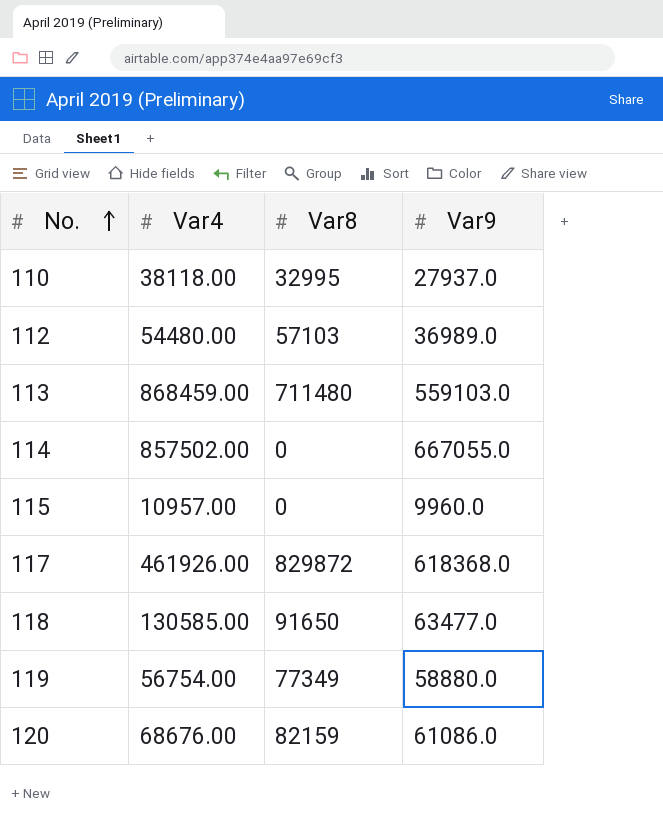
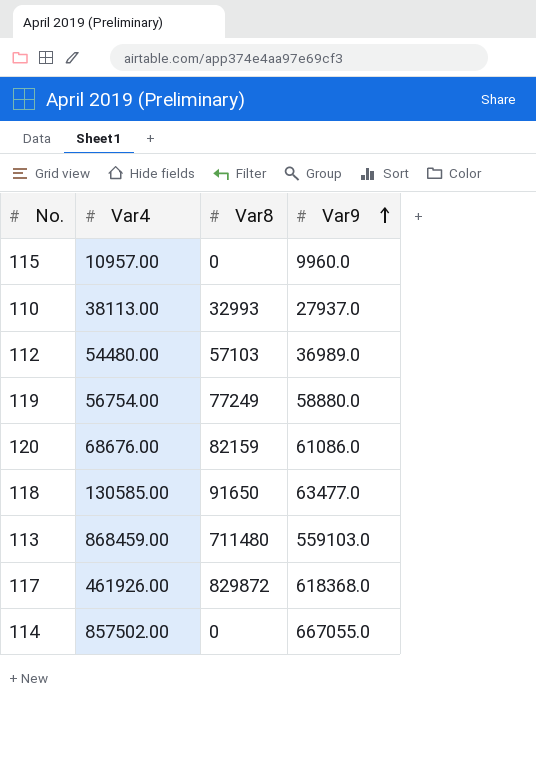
row order: No. ascending -> Var9 ascending
110 | Var4: 38118.00 -> 38113.00
110 | Var8: 32995 -> 32993
119 | Var8: 77349 -> 77249

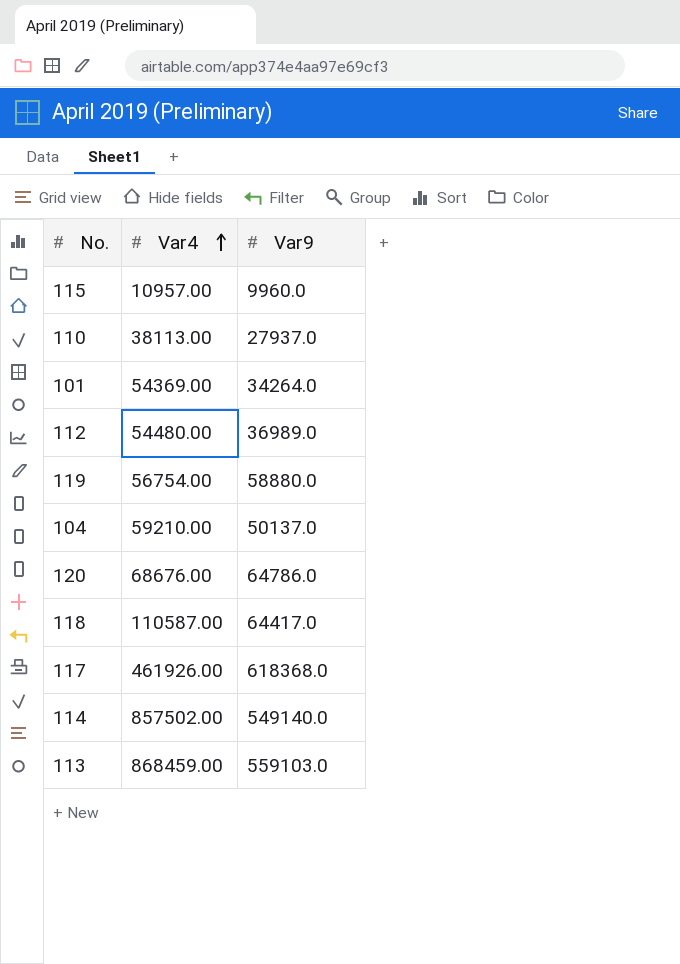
row order: Var9 ascending -> Var4 ascending
column Var8 | position: 3 -> none
row 101: none -> 54369.00 | 34264.0
row 104: none -> 59210.00 | 50137.0
120 | Var9: 61086.0 -> 64786.0
118 | Var4: 130585.00 -> 110587.00
118 | Var9: 63477.0 -> 64417.0
114 | Var9: 667055.0 -> 549140.0

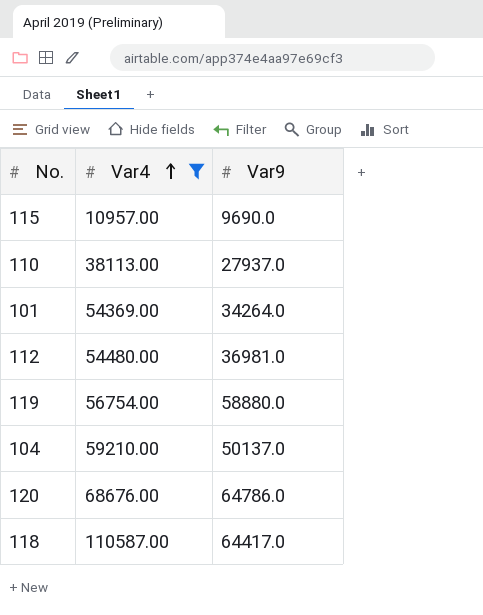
filter: none -> Var4 <= 110587.00
115 | Var9: 9960.0 -> 9690.0
112 | Var9: 36989.0 -> 36981.0

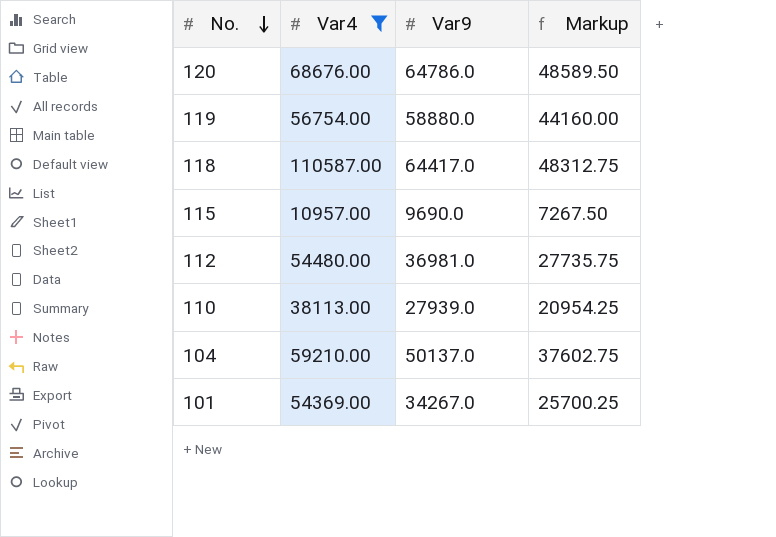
row order: Var4 ascending -> No. descending
column Markup | formula: none -> [Var9] * 0.75
110 | Var9: 27937.0 -> 27939.0
101 | Var9: 34264.0 -> 34267.0

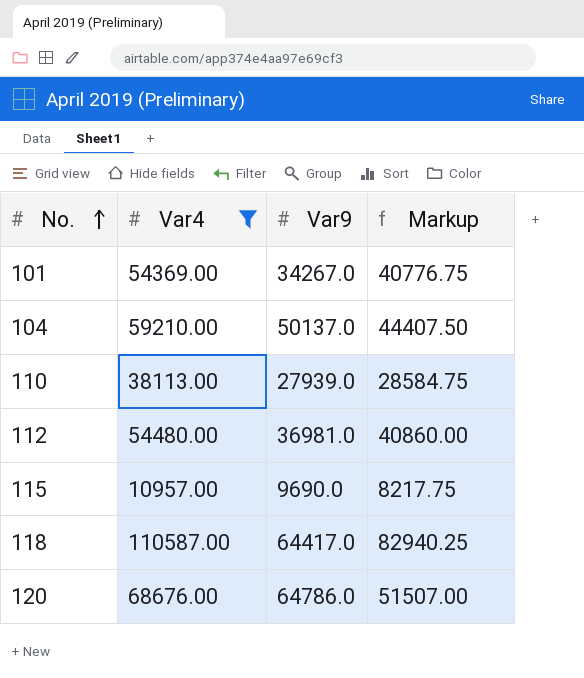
row order: No. descending -> No. ascending
column Markup | formula: [Var9] * 0.75 -> [Var4] * 0.75
row 119: 56754.00 | 58880.0 | 44160.00 -> none

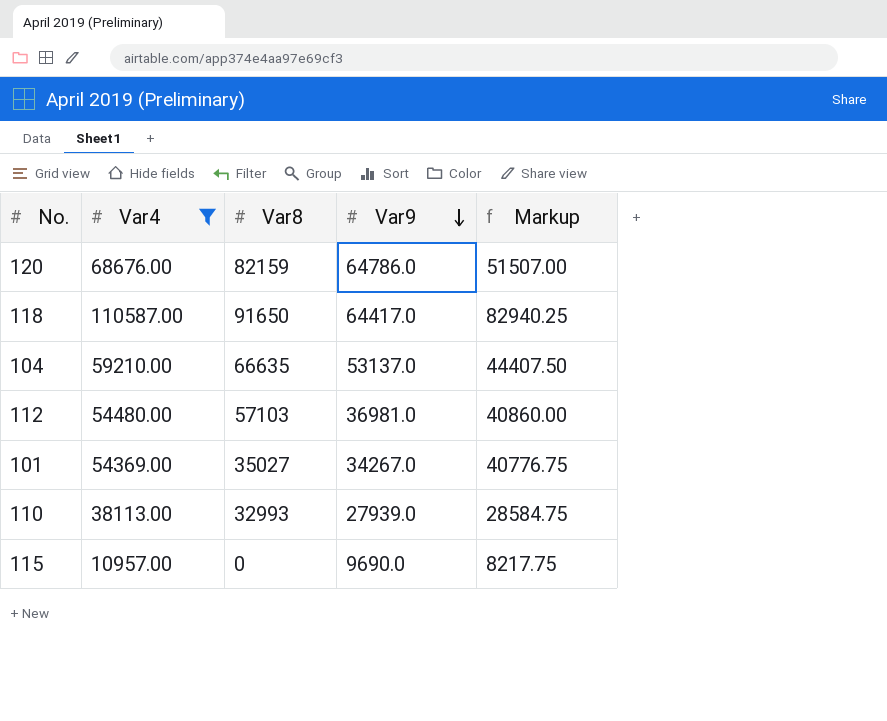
row order: No. ascending -> Var9 descending
column Var8 | position: none -> 3
104 | Var9: 50137.0 -> 53137.0

